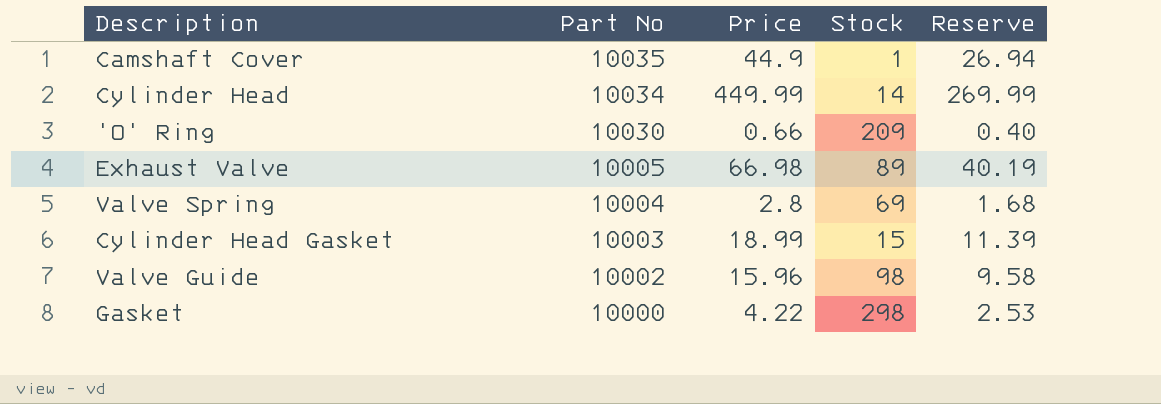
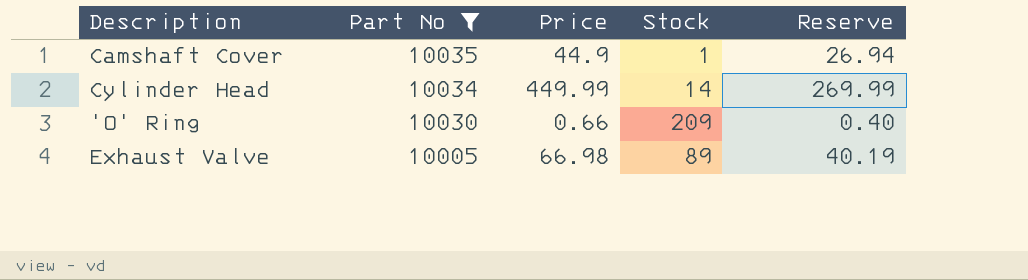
filter: none -> Part No >= 10005

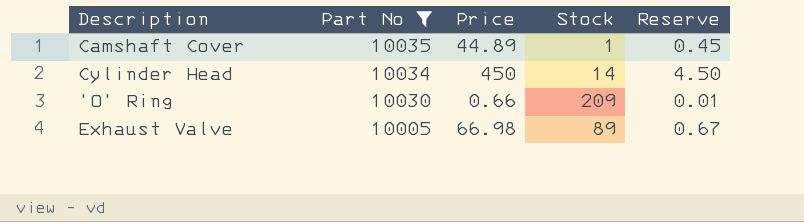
column Reserve | formula: [Price] * 0.6 -> [Price] * 0.01
Camshaft Cover | Price: 44.9 -> 44.89
Cylinder Head | Price: 449.99 -> 450

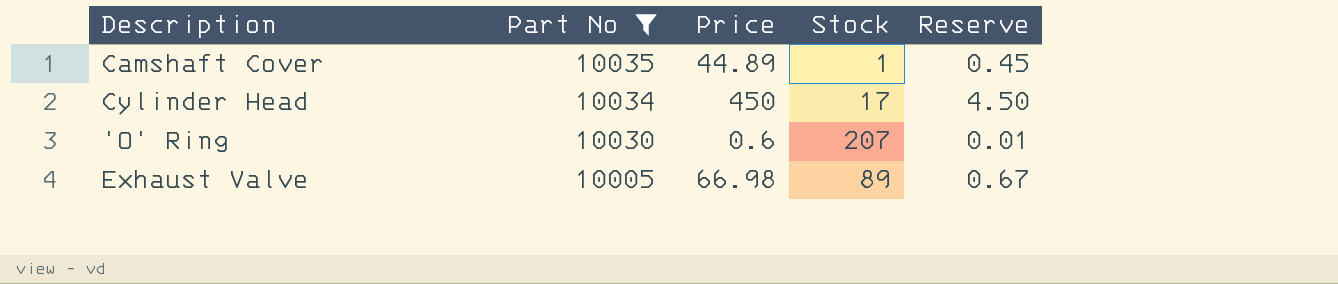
Cylinder Head | Stock: 14 -> 17
'O' Ring | Price: 0.66 -> 0.6
'O' Ring | Stock: 209 -> 207

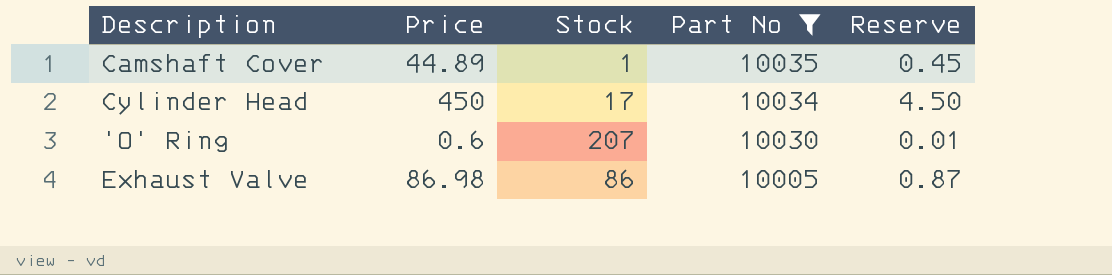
column Part No | position: 2 -> 4
Exhaust Valve | Price: 66.98 -> 86.98
Exhaust Valve | Stock: 89 -> 86
Exhaust Valve | Reserve: 0.67 -> 0.87

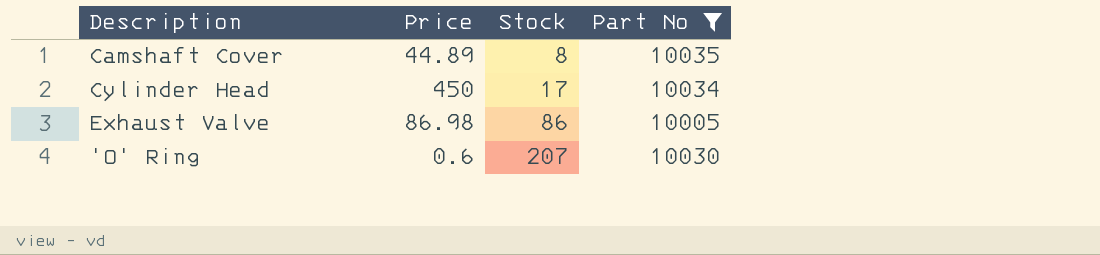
row order: Part No descending -> Stock ascending
column Reserve | formula: [Price] * 0.01 -> none
Camshaft Cover | Stock: 1 -> 8

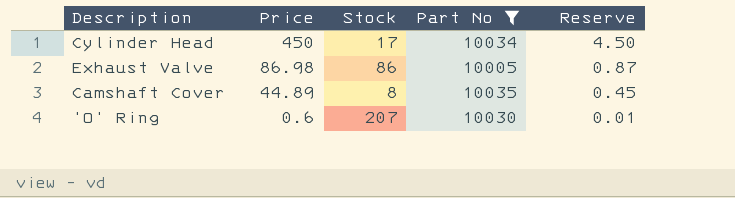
row order: Stock ascending -> Price descending
column Reserve | formula: none -> [Price] * 0.01

